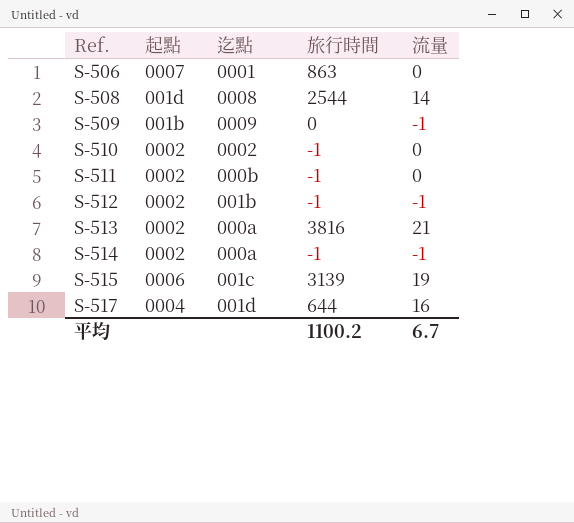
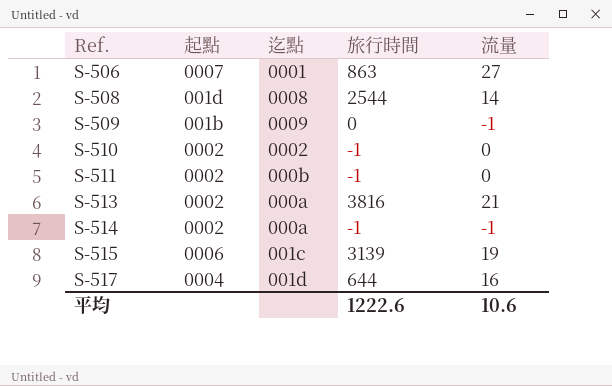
row S-512: 0002 | 001b | -1 | -1 -> none
S-506 | 流量: 0 -> 27
平均 | 旅行時間: 1100.2 -> 1222.6
平均 | 流量: 6.7 -> 10.6

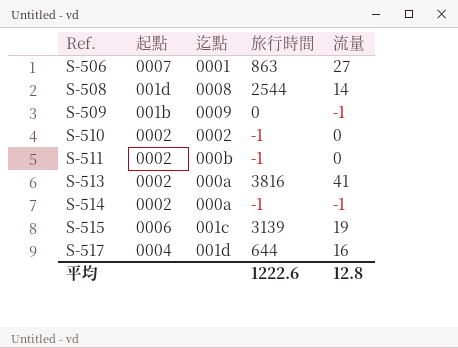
S-513 | 流量: 21 -> 41
平均 | 流量: 10.6 -> 12.8

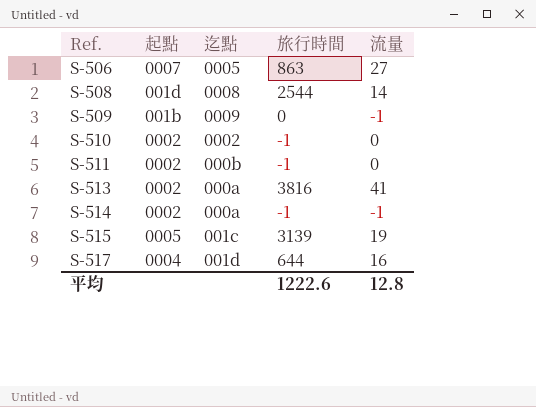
S-506 | 迄點: 0001 -> 0005
S-515 | 起點: 0006 -> 0005

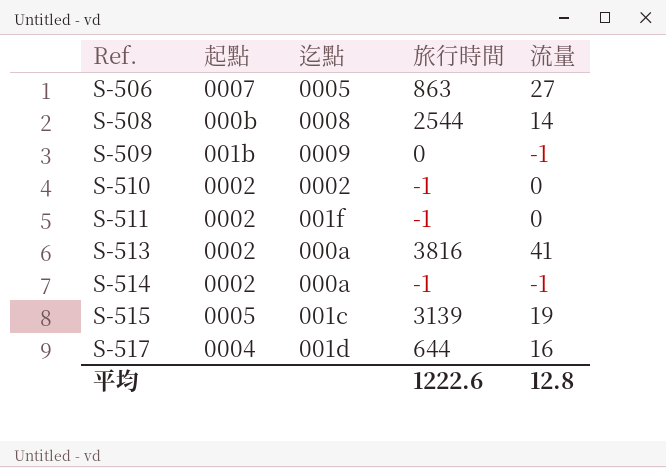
S-508 | 起點: 001d -> 000b
S-511 | 迄點: 000b -> 001f

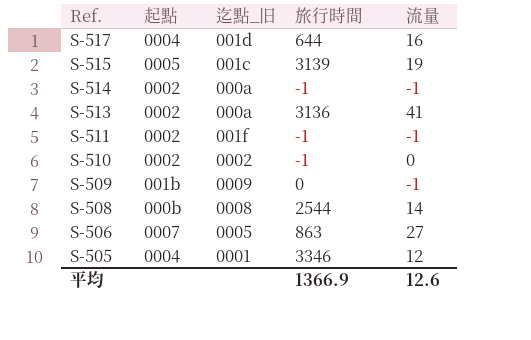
row order: Ref. ascending -> Ref. descending
column name: 迄點 -> 迄點_旧
S-513 | 旅行時間: 3816 -> 3136
S-511 | 流量: 0 -> -1
row S-505: none -> 0004 | 0001 | 3346 | 12
平均 | 旅行時間: 1222.6 -> 1366.9
平均 | 流量: 12.8 -> 12.6

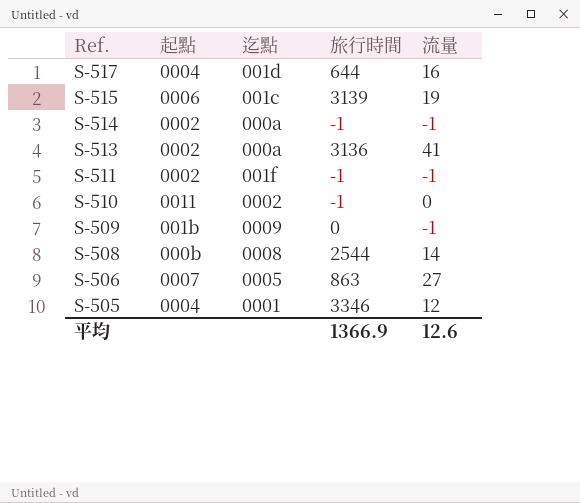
column name: 迄點_旧 -> 迄點
S-515 | 起點: 0005 -> 0006
S-510 | 起點: 0002 -> 0011

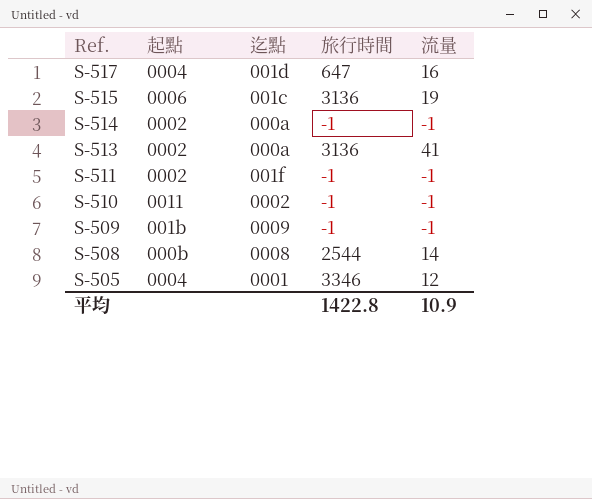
row S-506: 0007 | 0005 | 863 | 27 -> none
S-517 | 旅行時間: 644 -> 647
S-515 | 旅行時間: 3139 -> 3136
S-510 | 流量: 0 -> -1
S-509 | 旅行時間: 0 -> -1
平均 | 旅行時間: 1366.9 -> 1422.8
平均 | 流量: 12.6 -> 10.9

